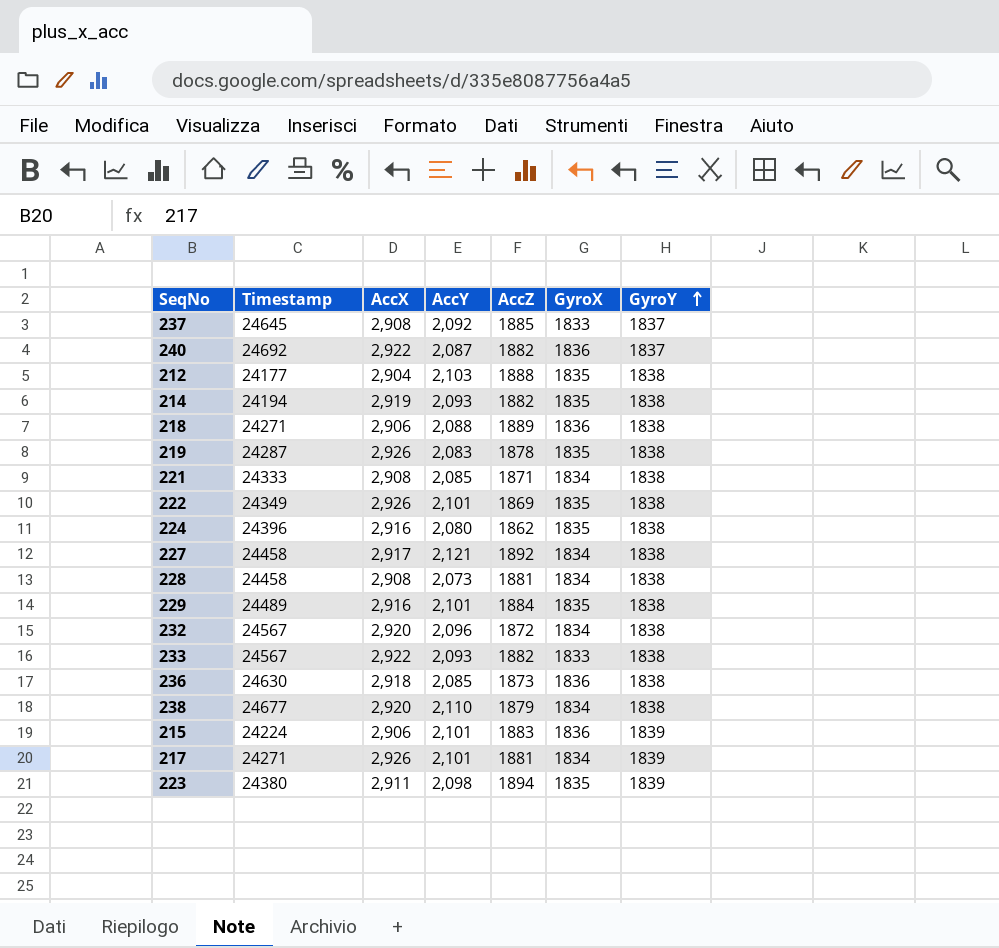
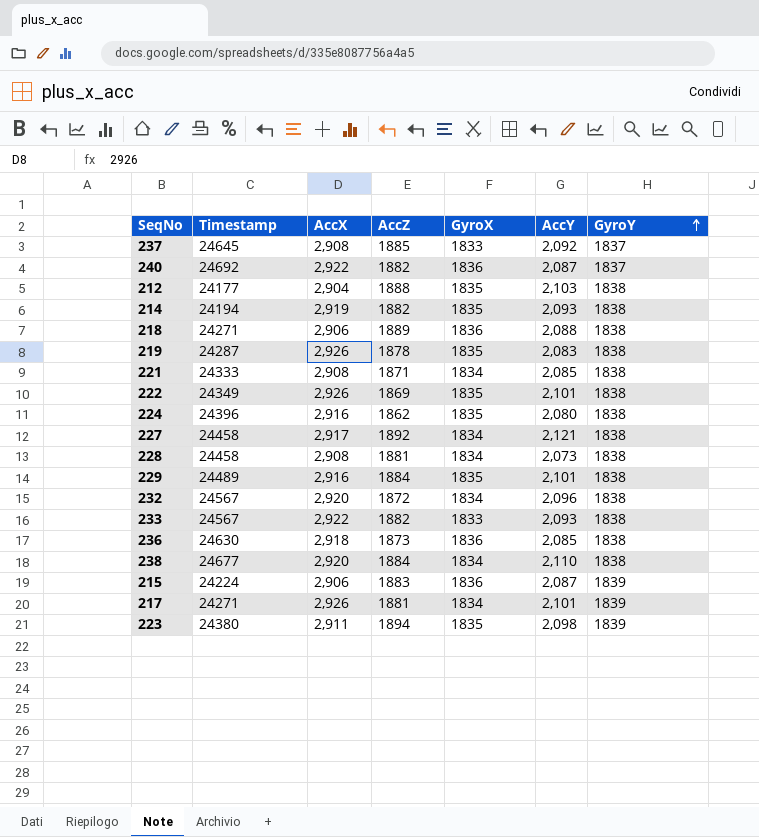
column AccY | position: 4 -> 6
238 | AccZ: 1879 -> 1884
215 | AccY: 2,101 -> 2,087

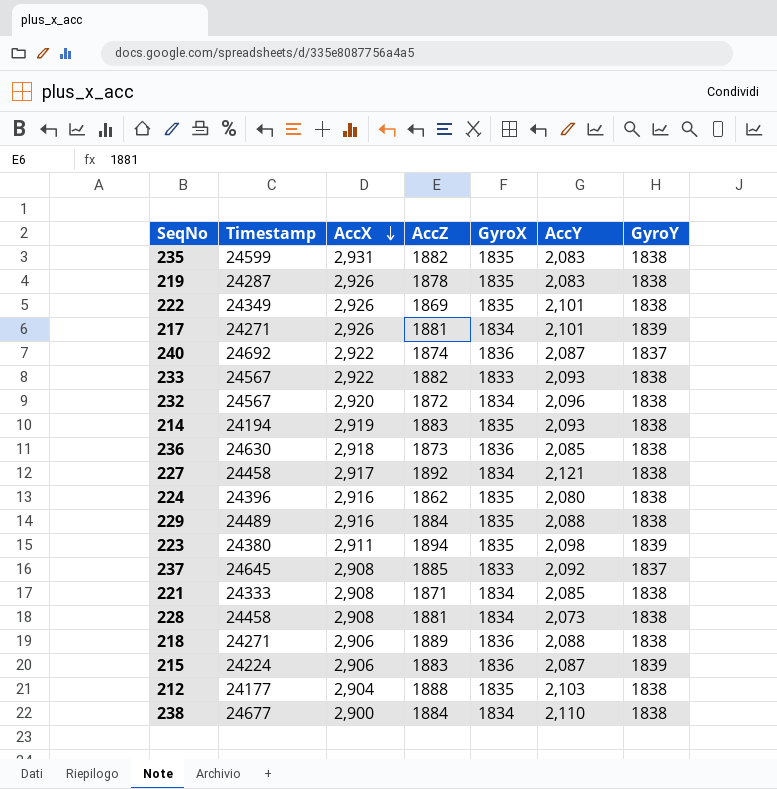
row order: GyroY ascending -> AccX descending
row 235: none -> 24599 | 2,931 | 1882 | 1835 | 2,083 | 1838
240 | AccZ: 1882 -> 1874
214 | AccZ: 1882 -> 1883
229 | AccY: 2,101 -> 2,088
238 | AccX: 2,920 -> 2,900

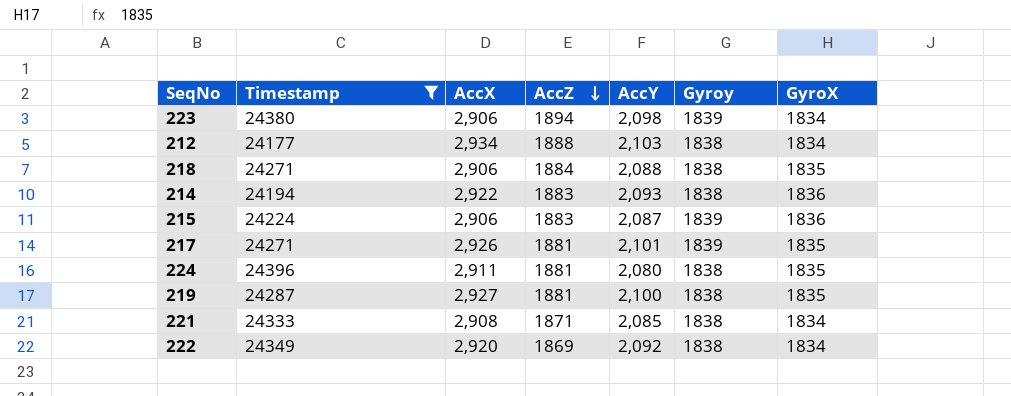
filter: none -> Timestamp <= 24396
row order: AccX descending -> AccZ descending
column name: GyroY -> Gyroy
column GyroX | position: 5 -> 7
223 | AccX: 2,911 -> 2,906
223 | GyroX: 1835 -> 1834
212 | AccX: 2,904 -> 2,934
212 | GyroX: 1835 -> 1834
218 | AccZ: 1889 -> 1884
218 | GyroX: 1836 -> 1835
214 | AccX: 2,919 -> 2,922
214 | GyroX: 1835 -> 1836
217 | GyroX: 1834 -> 1835
224 | AccX: 2,916 -> 2,911
224 | AccZ: 1862 -> 1881
219 | AccX: 2,926 -> 2,927
219 | AccZ: 1878 -> 1881
219 | AccY: 2,083 -> 2,100
222 | AccX: 2,926 -> 2,920
222 | AccY: 2,101 -> 2,092
222 | GyroX: 1835 -> 1834

